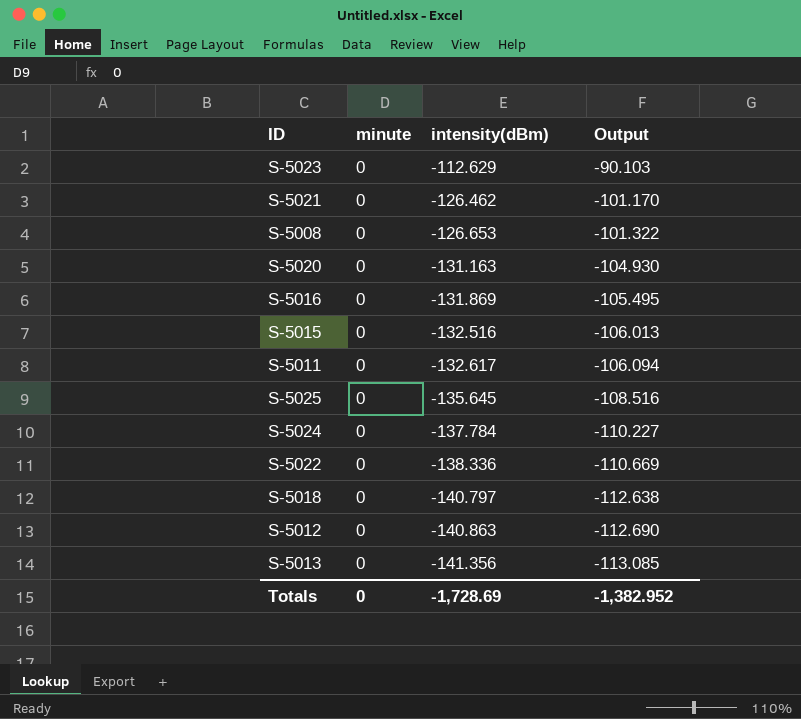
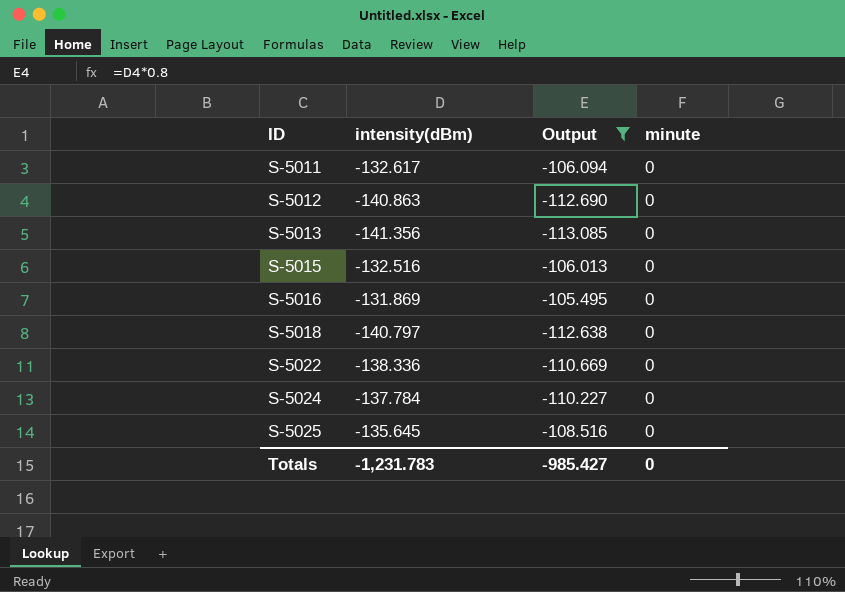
filter: none -> Output <= -105.495
row order: intensity(dBm) descending -> ID ascending
column minute | position: 2 -> 4
Totals | intensity(dBm): -1,728.69 -> -1,231.783
Totals | Output: -1,382.952 -> -985.427

